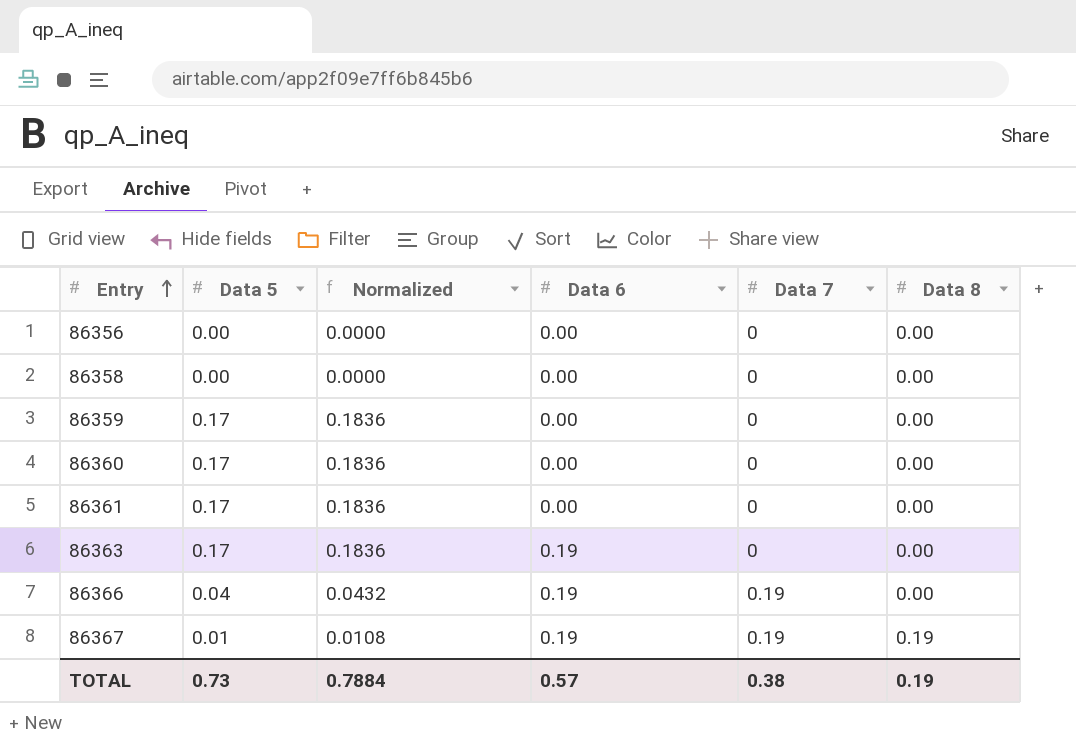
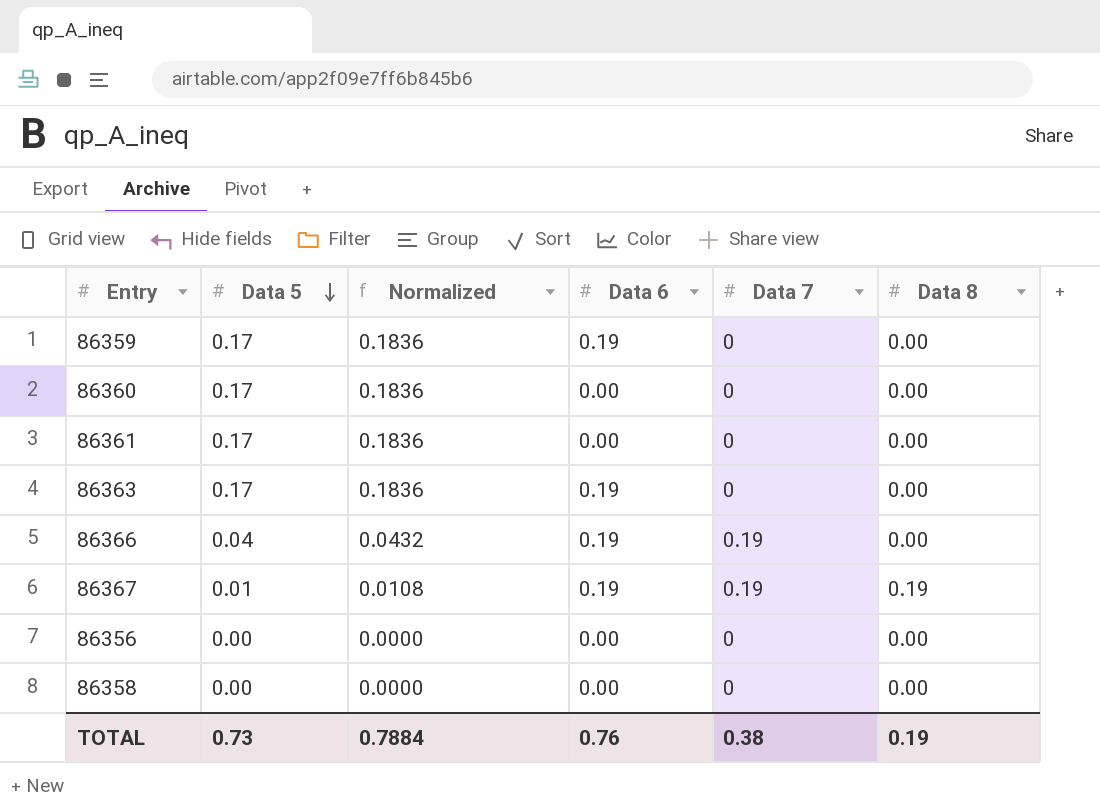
row order: Entry ascending -> Data 5 descending
86359 | Data 6: 0.00 -> 0.19
TOTAL | Data 6: 0.57 -> 0.76

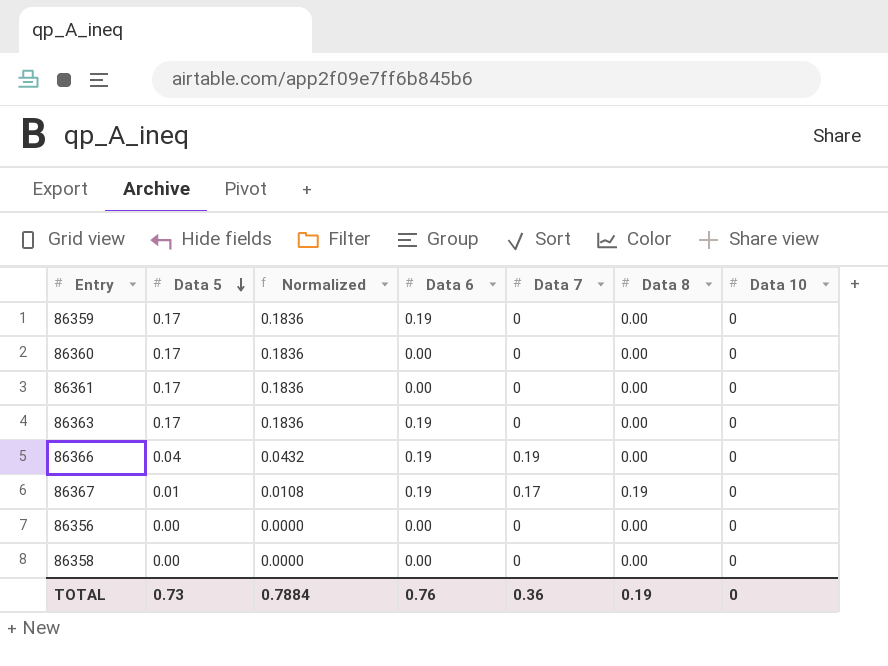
column Data 10 | position: none -> 7
86367 | Data 7: 0.19 -> 0.17
TOTAL | Data 7: 0.38 -> 0.36

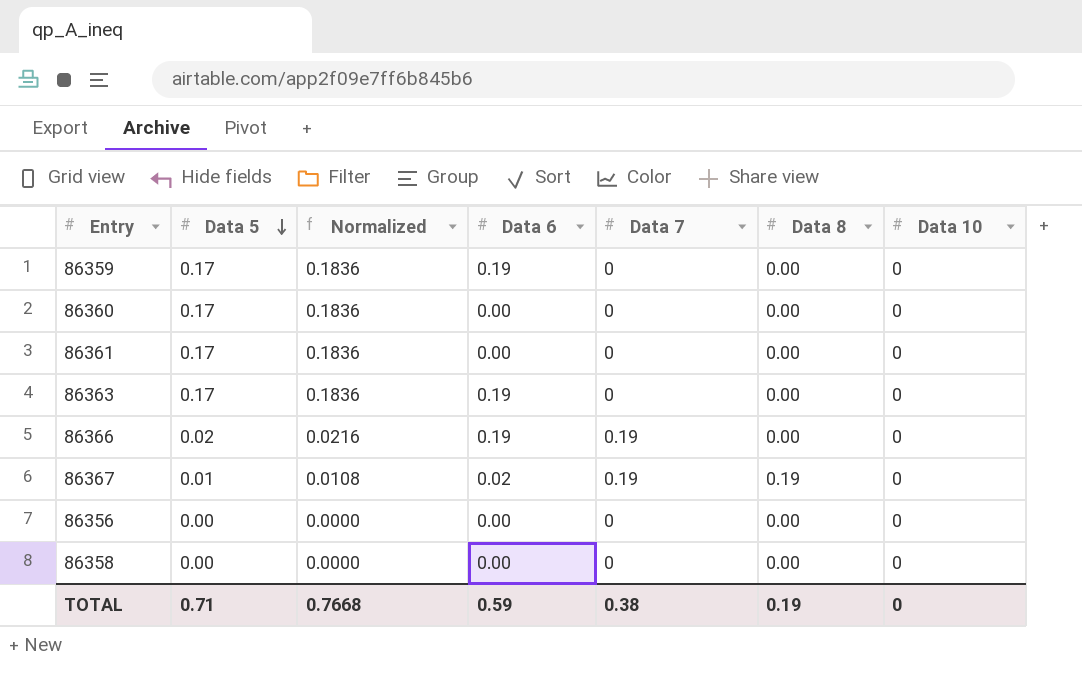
86366 | Data 5: 0.04 -> 0.02
86366 | Normalized: 0.0432 -> 0.0216
86367 | Data 6: 0.19 -> 0.02
86367 | Data 7: 0.17 -> 0.19
TOTAL | Data 5: 0.73 -> 0.71
TOTAL | Normalized: 0.7884 -> 0.7668
TOTAL | Data 6: 0.76 -> 0.59
TOTAL | Data 7: 0.36 -> 0.38

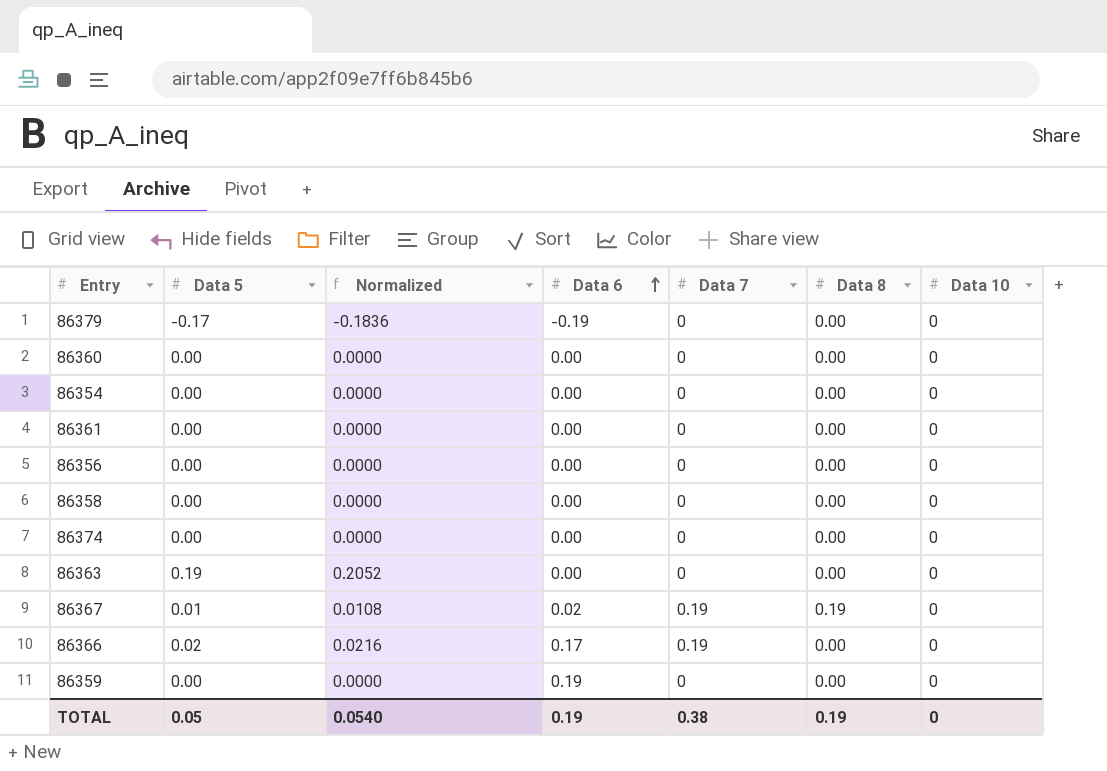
row order: Data 5 descending -> Data 6 ascending
row 86379: none -> -0.17 | -0.1836 | -0.19 | 0 | 0.00 | 0
86360 | Data 5: 0.17 -> 0.00
86360 | Normalized: 0.1836 -> 0.0000
row 86354: none -> 0.00 | 0.0000 | 0.00 | 0 | 0.00 | 0
86361 | Data 5: 0.17 -> 0.00
86361 | Normalized: 0.1836 -> 0.0000
row 86374: none -> 0.00 | 0.0000 | 0.00 | 0 | 0.00 | 0
86363 | Data 5: 0.17 -> 0.19
86363 | Normalized: 0.1836 -> 0.2052
86363 | Data 6: 0.19 -> 0.00
86366 | Data 6: 0.19 -> 0.17
86359 | Data 5: 0.17 -> 0.00
86359 | Normalized: 0.1836 -> 0.0000
TOTAL | Data 5: 0.71 -> 0.05
TOTAL | Normalized: 0.7668 -> 0.0540
TOTAL | Data 6: 0.59 -> 0.19

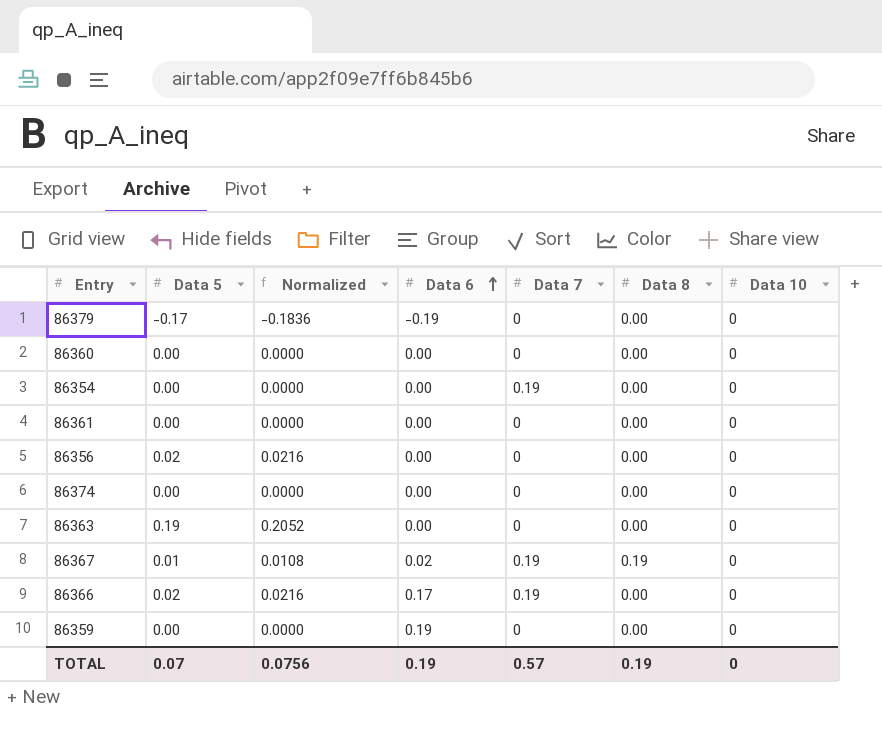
row 86358: 0.00 | 0.0000 | 0.00 | 0 | 0.00 | 0 -> none
86354 | Data 7: 0 -> 0.19
86356 | Data 5: 0.00 -> 0.02
86356 | Normalized: 0.0000 -> 0.0216
TOTAL | Data 5: 0.05 -> 0.07
TOTAL | Normalized: 0.0540 -> 0.0756
TOTAL | Data 7: 0.38 -> 0.57

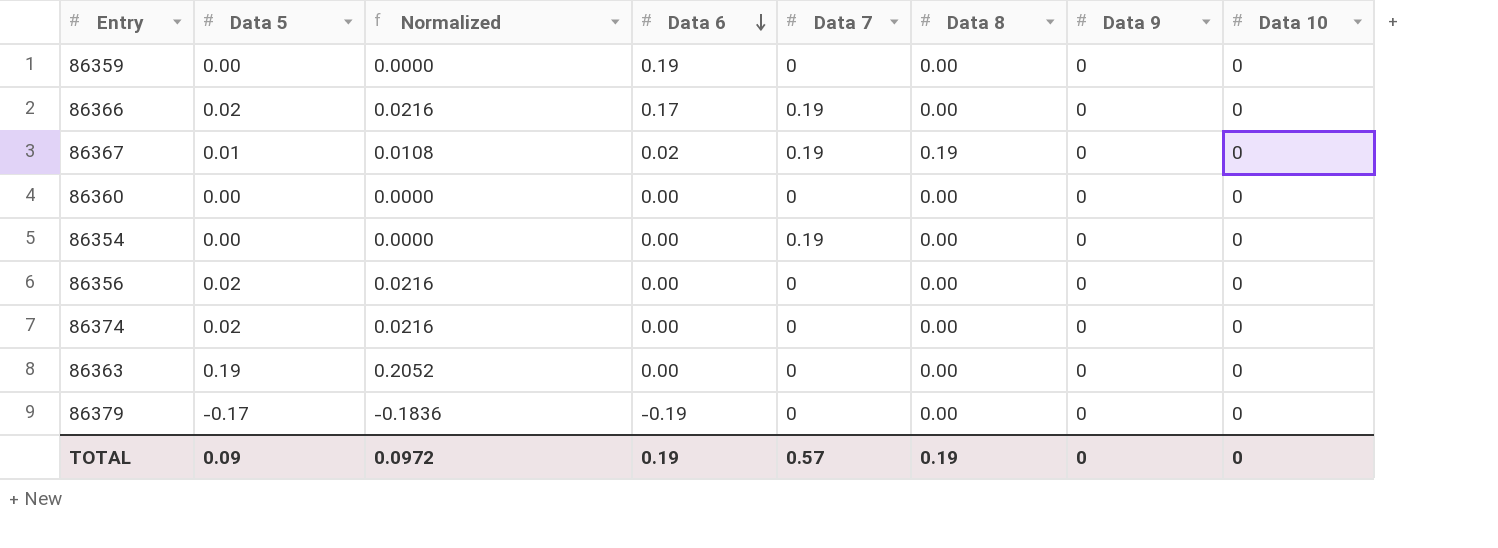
row order: Data 6 ascending -> Data 6 descending
column Data 9 | position: none -> 7
row 86361: 0.00 | 0.0000 | 0.00 | 0 | 0.00 | 0 -> none
86374 | Data 5: 0.00 -> 0.02
86374 | Normalized: 0.0000 -> 0.0216
TOTAL | Data 5: 0.07 -> 0.09
TOTAL | Normalized: 0.0756 -> 0.0972

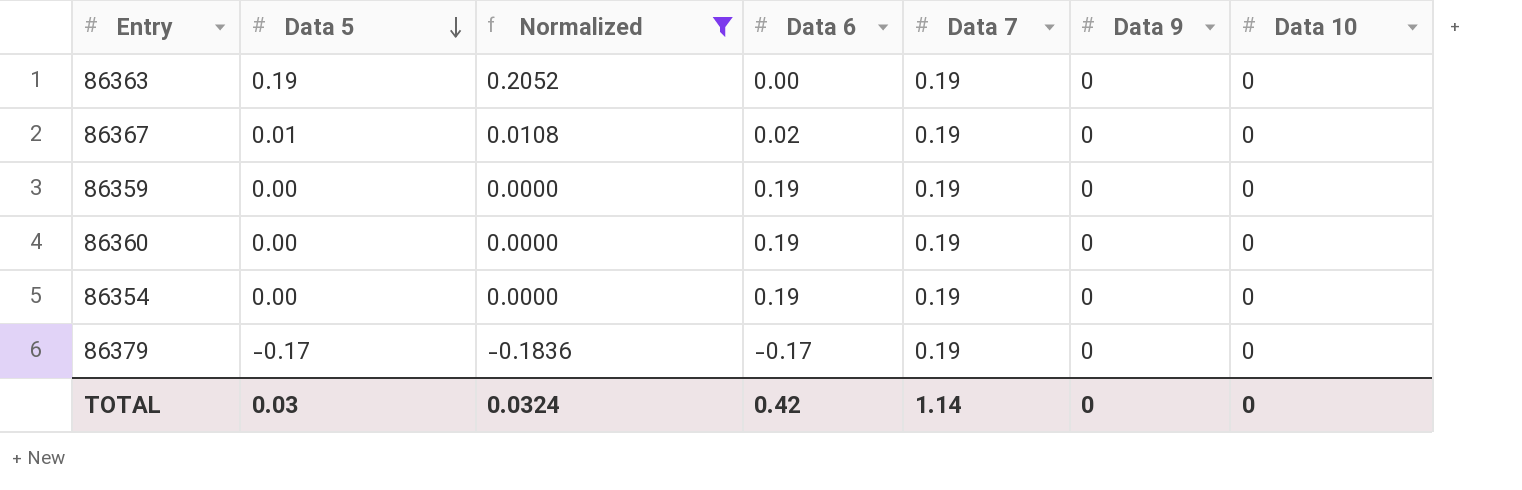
filter: none -> Normalized != 0.0216
row order: Data 6 descending -> Data 5 descending
column Data 8 | position: 6 -> none
86363 | Data 7: 0 -> 0.19
86359 | Data 7: 0 -> 0.19
86360 | Data 6: 0.00 -> 0.19
86360 | Data 7: 0 -> 0.19
86354 | Data 6: 0.00 -> 0.19
86379 | Data 6: -0.19 -> -0.17
86379 | Data 7: 0 -> 0.19
TOTAL | Data 5: 0.09 -> 0.03
TOTAL | Normalized: 0.0972 -> 0.0324
TOTAL | Data 6: 0.19 -> 0.42
TOTAL | Data 7: 0.57 -> 1.14

